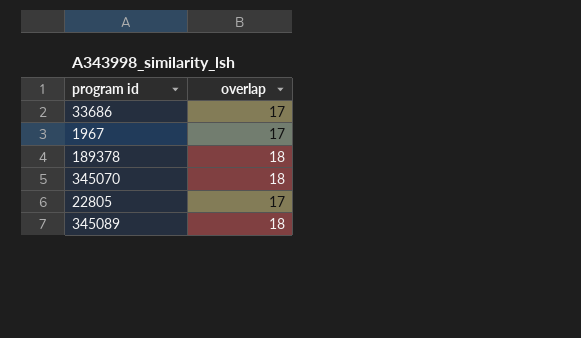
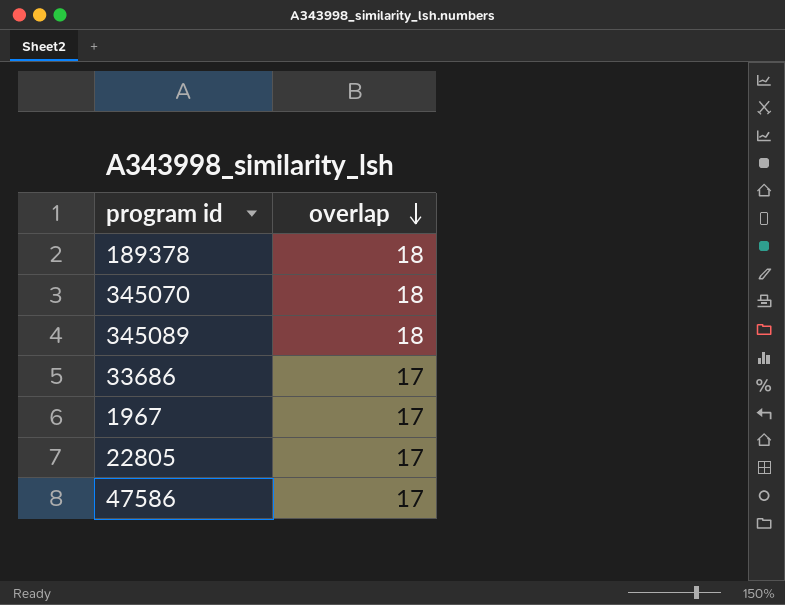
row order: none -> overlap descending
row 47586: none -> 17

